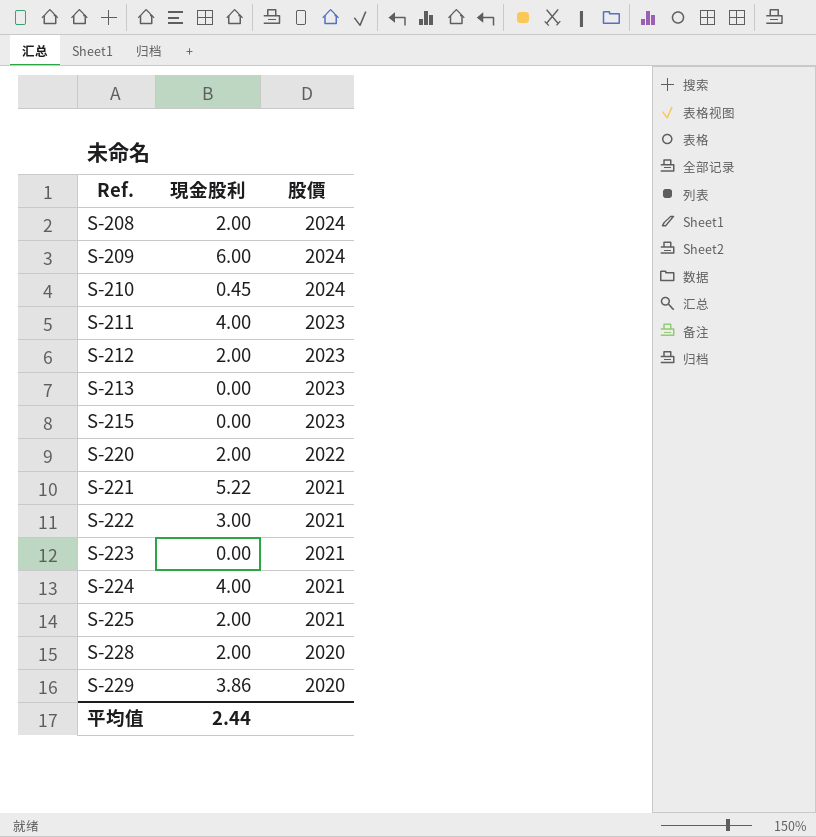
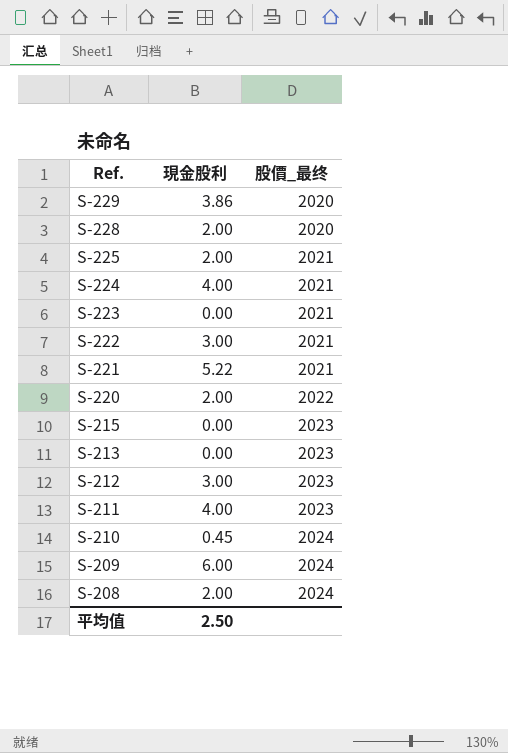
row order: Ref. ascending -> Ref. descending
column name: 股價 -> 股價_最终
S-212 | 現金股利: 2.00 -> 3.00
平均值 | 現金股利: 2.44 -> 2.50

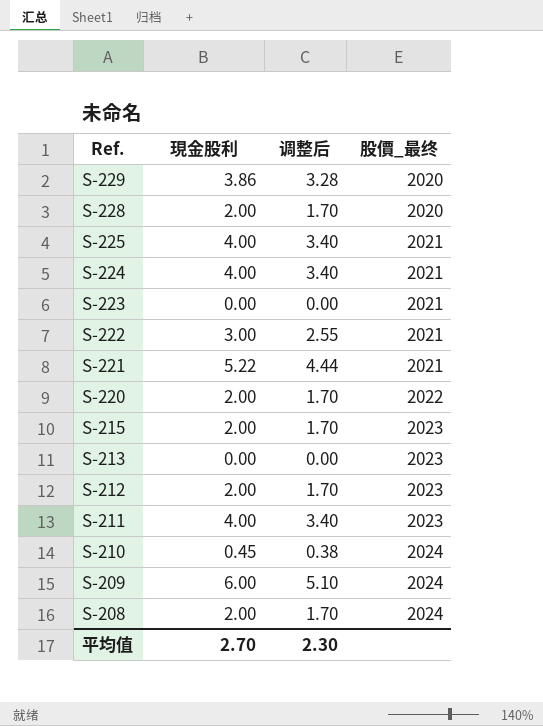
column 调整后 | formula: none -> [現金股利] * 0.85
S-225 | 現金股利: 2.00 -> 4.00
S-215 | 現金股利: 0.00 -> 2.00
S-212 | 現金股利: 3.00 -> 2.00
平均值 | 現金股利: 2.50 -> 2.70

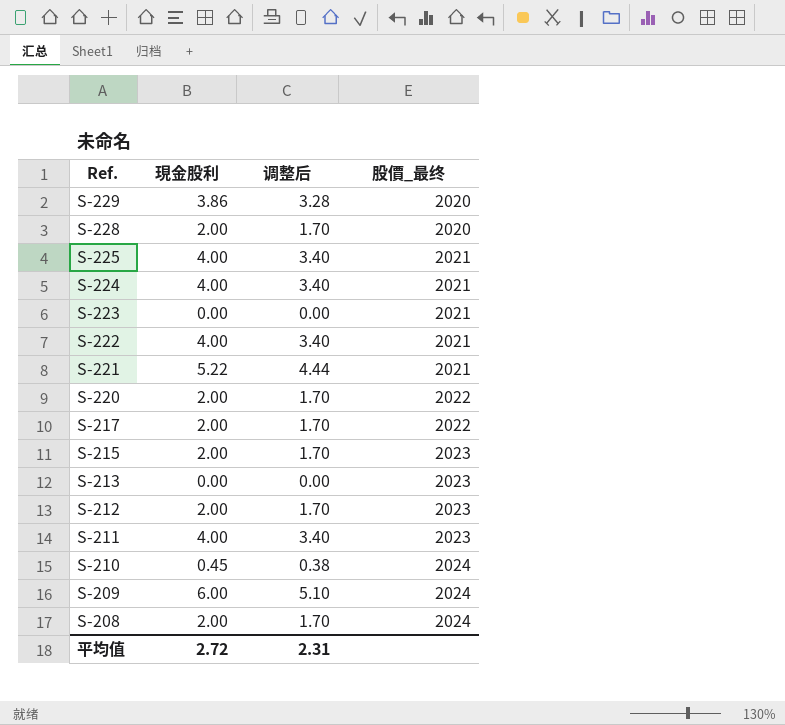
S-222 | 現金股利: 3.00 -> 4.00
S-222 | 调整后: 2.55 -> 3.40
row S-217: none -> 2.00 | 1.70 | 2022
平均值 | 現金股利: 2.70 -> 2.72
平均值 | 调整后: 2.30 -> 2.31

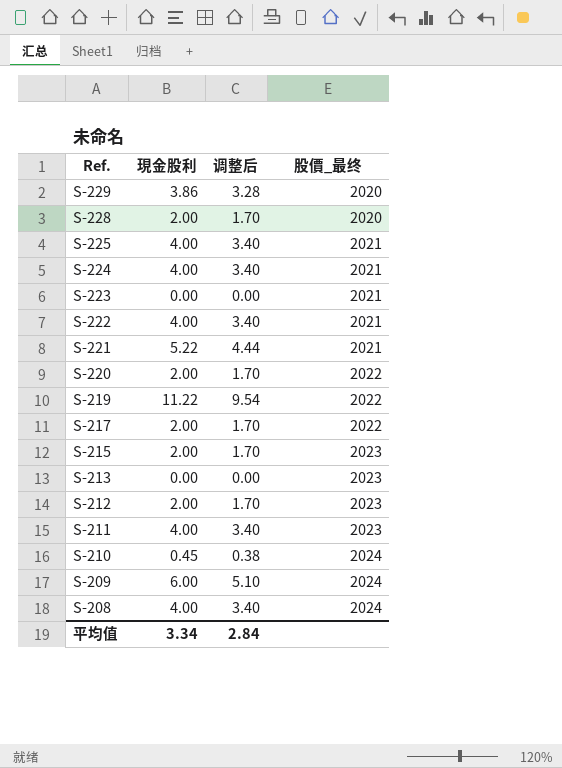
row S-219: none -> 11.22 | 9.54 | 2022
S-208 | 現金股利: 2.00 -> 4.00
S-208 | 调整后: 1.70 -> 3.40
平均值 | 現金股利: 2.72 -> 3.34
平均值 | 调整后: 2.31 -> 2.84

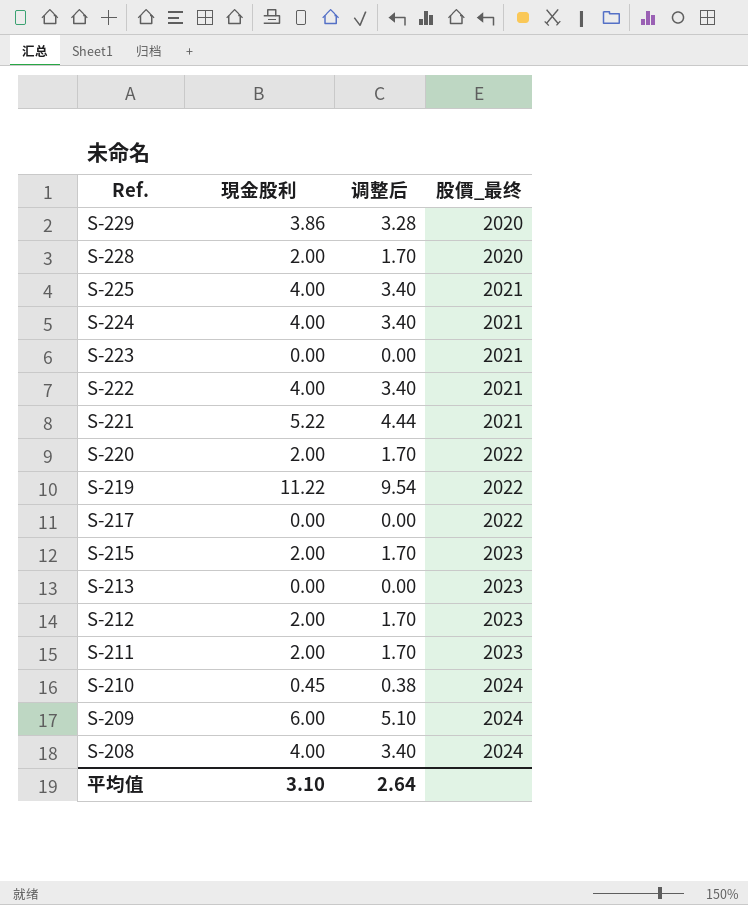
S-217 | 現金股利: 2.00 -> 0.00
S-217 | 调整后: 1.70 -> 0.00
S-211 | 現金股利: 4.00 -> 2.00
S-211 | 调整后: 3.40 -> 1.70
平均值 | 現金股利: 3.34 -> 3.10
平均值 | 调整后: 2.84 -> 2.64

